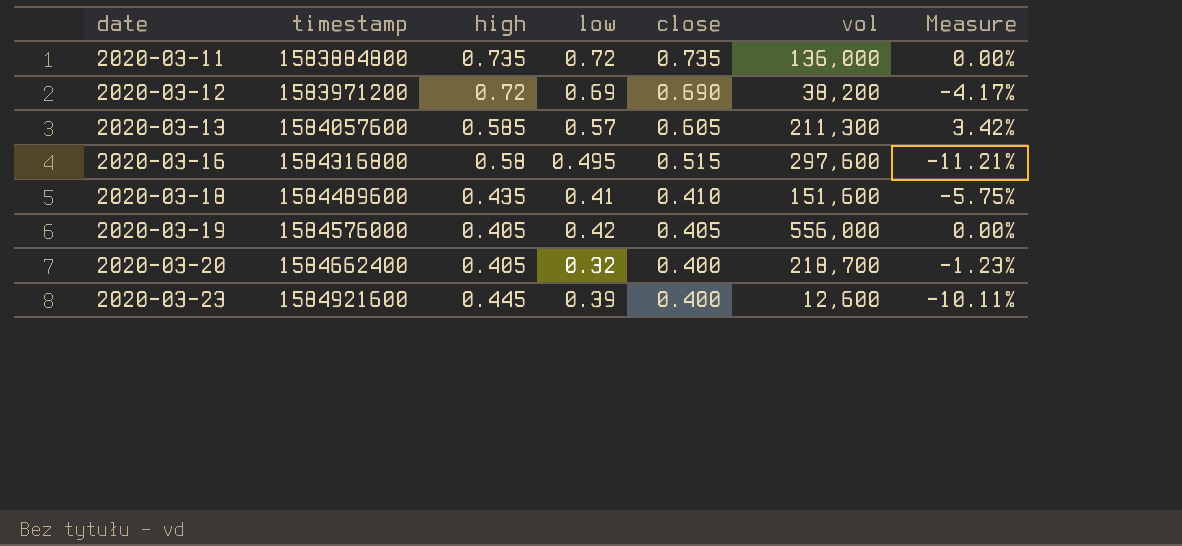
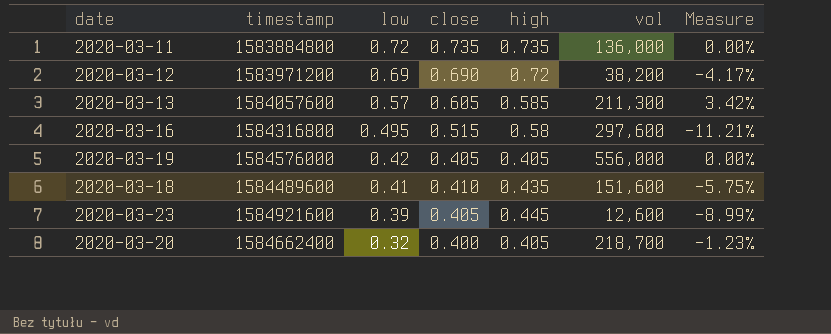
row order: date ascending -> low descending
column high | position: 3 -> 5
2020-03-23 | close: 0.400 -> 0.405
2020-03-23 | Measure: -10.11% -> -8.99%

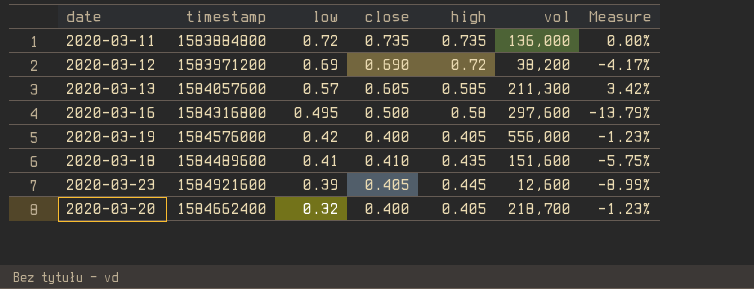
2020-03-16 | close: 0.515 -> 0.500
2020-03-16 | Measure: -11.21% -> -13.79%
2020-03-19 | close: 0.405 -> 0.400
2020-03-19 | Measure: 0.00% -> -1.23%

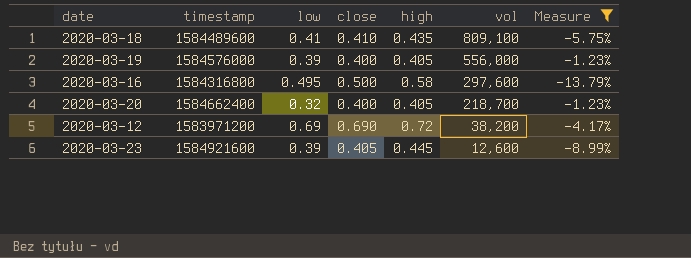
filter: none -> Measure <= -1.23%
row order: low descending -> vol descending
2020-03-18 | vol: 151,600 -> 809,100
2020-03-19 | low: 0.42 -> 0.39

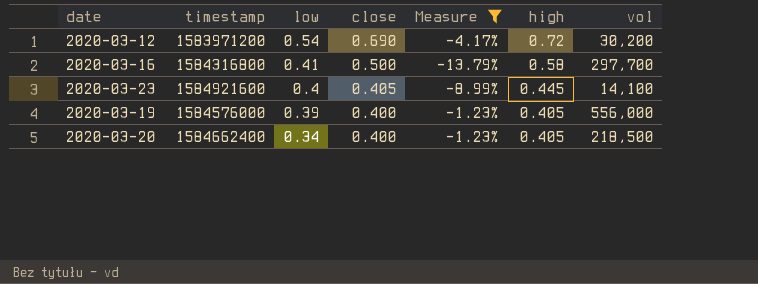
row order: vol descending -> low descending
column Measure | position: 7 -> 5
row 2020-03-18: 1584489600 | 0.41 | 0.410 | 0.435 | 809,100 | -5.75% -> none
2020-03-12 | low: 0.69 -> 0.54
2020-03-12 | vol: 38,200 -> 30,200
2020-03-16 | low: 0.495 -> 0.41
2020-03-16 | vol: 297,600 -> 297,700
2020-03-23 | low: 0.39 -> 0.4
2020-03-23 | vol: 12,600 -> 14,100
2020-03-20 | low: 0.32 -> 0.34
2020-03-20 | vol: 218,700 -> 218,500

